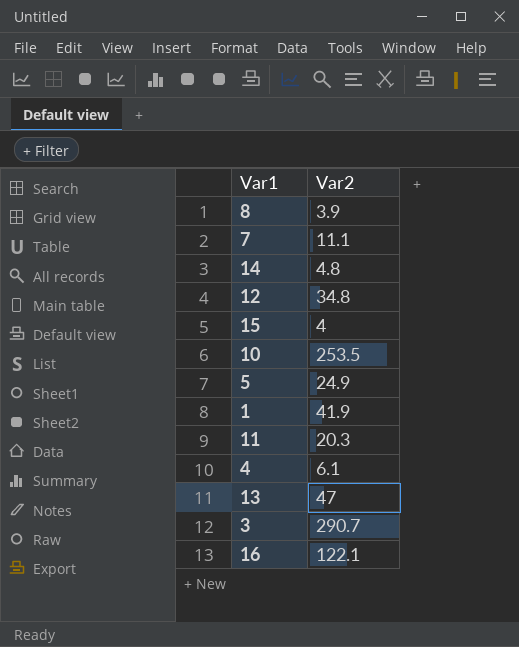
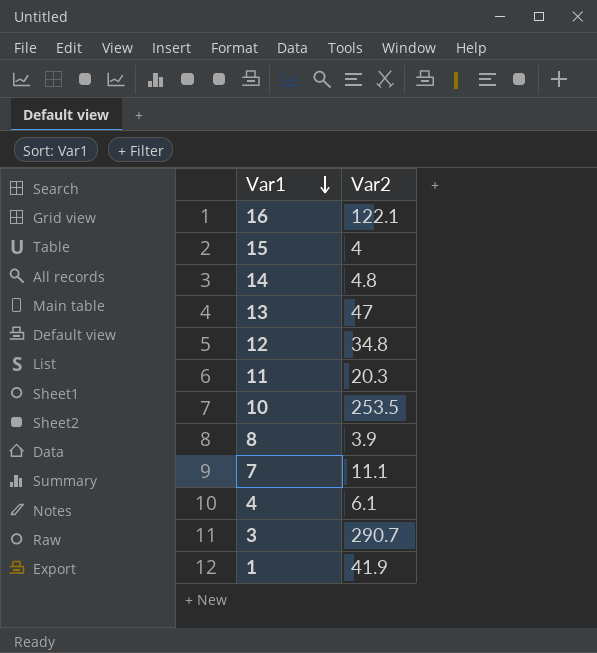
row order: none -> Var1 descending
row 5: 24.9 -> none

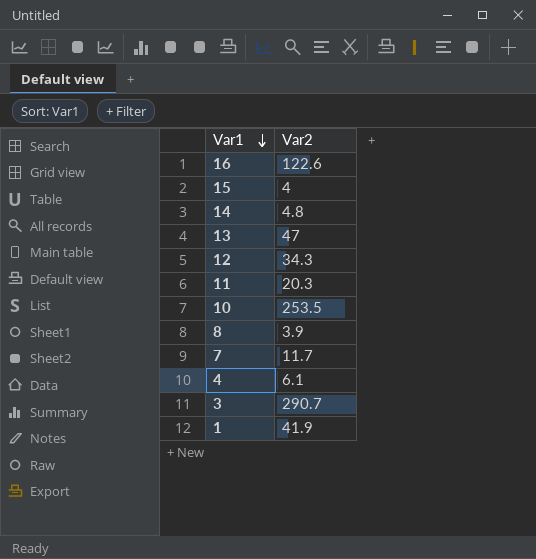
16 | Var2: 122.1 -> 122.6
12 | Var2: 34.8 -> 34.3
7 | Var2: 11.1 -> 11.7

